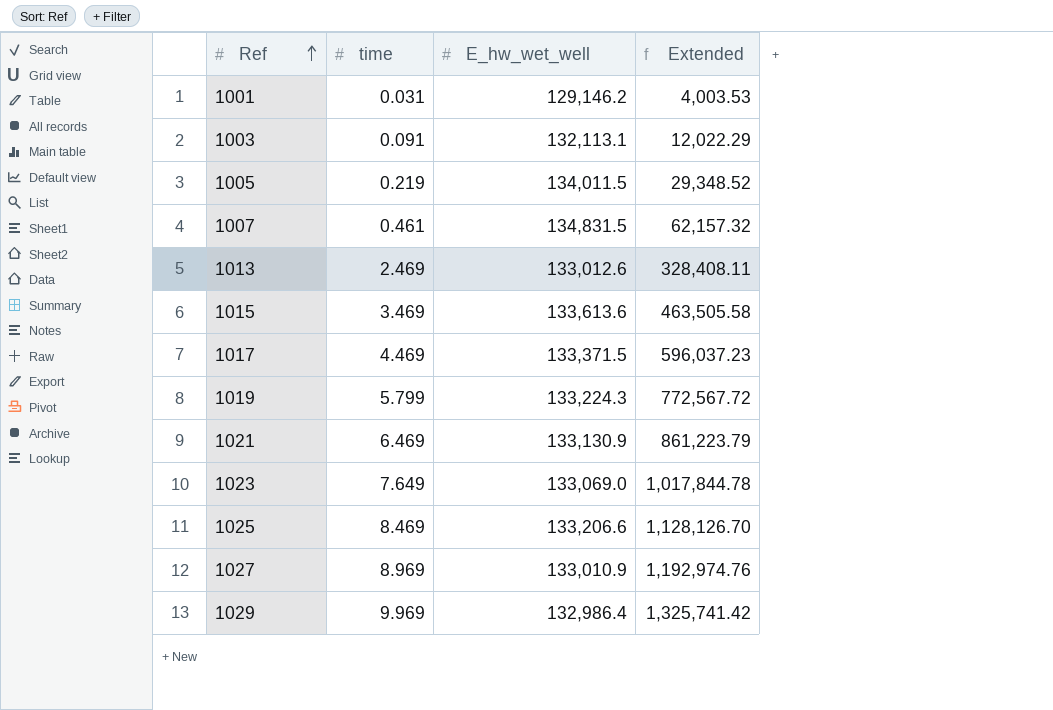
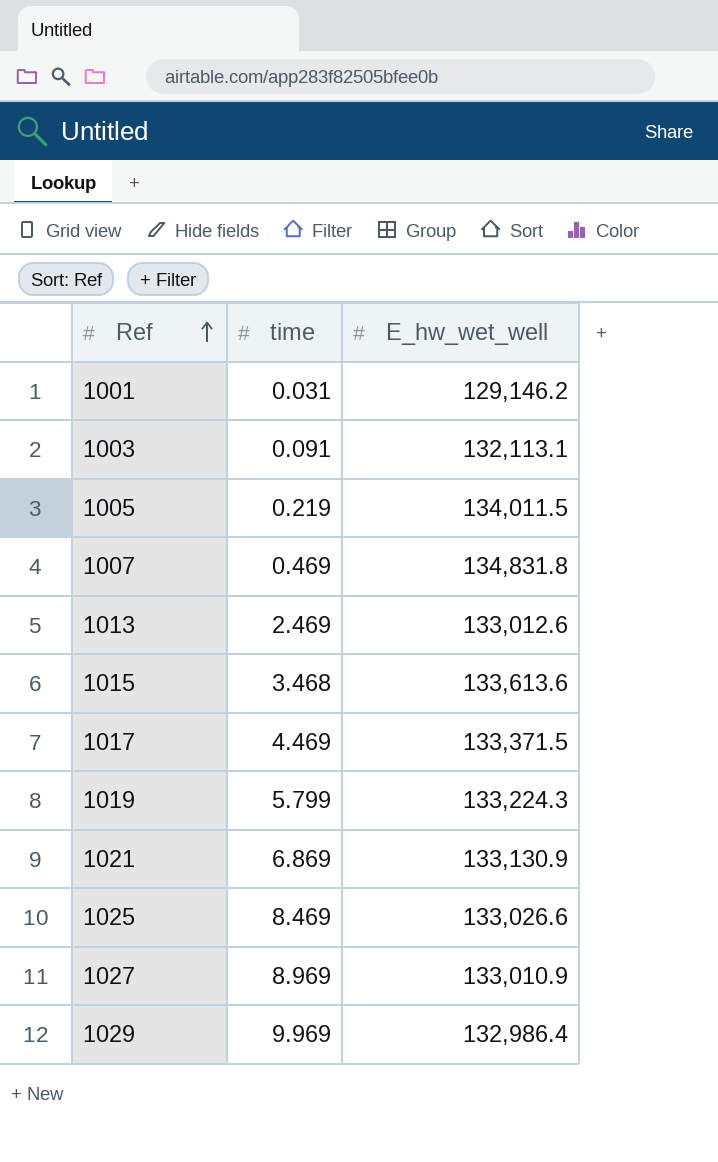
column Extended | formula: [time] * [E_hw_wet_well] -> none
row 1023: 7.649 | 133,069.0 | 1,017,844.78 -> none
1007 | time: 0.461 -> 0.469
1007 | E_hw_wet_well: 134,831.5 -> 134,831.8
1015 | time: 3.469 -> 3.468
1021 | time: 6.469 -> 6.869
1025 | E_hw_wet_well: 133,206.6 -> 133,026.6

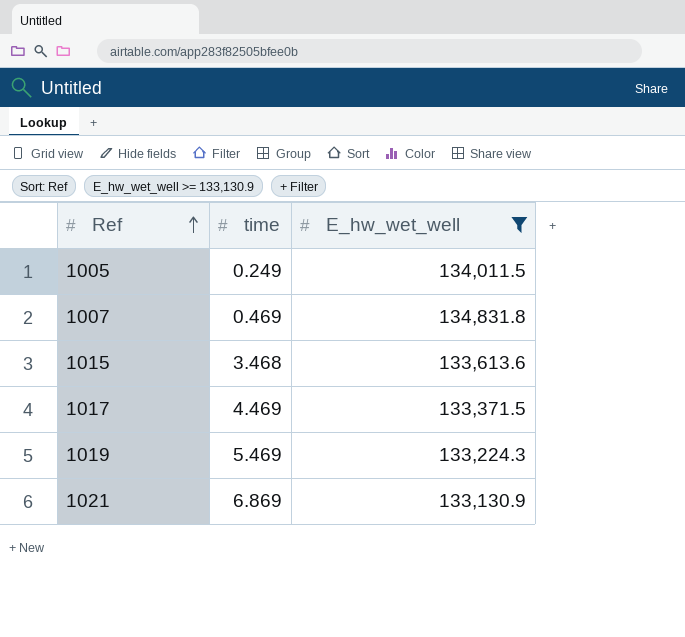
filter: none -> E_hw_wet_well >= 133,130.9
1005 | time: 0.219 -> 0.249
1019 | time: 5.799 -> 5.469

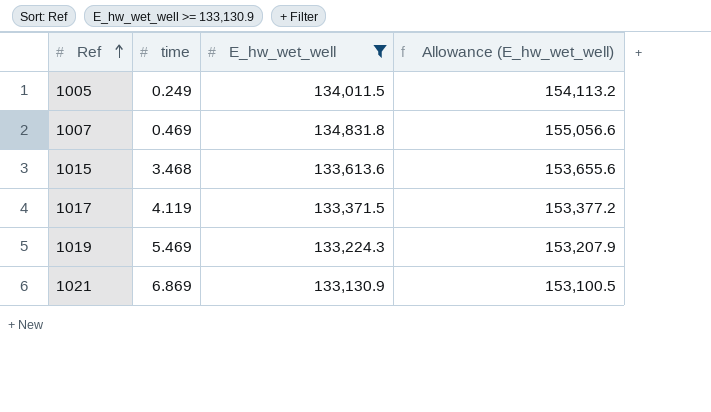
column Allowance (E_hw_wet_well) | formula: none -> [E_hw_wet_well] * 1.15
1017 | time: 4.469 -> 4.119

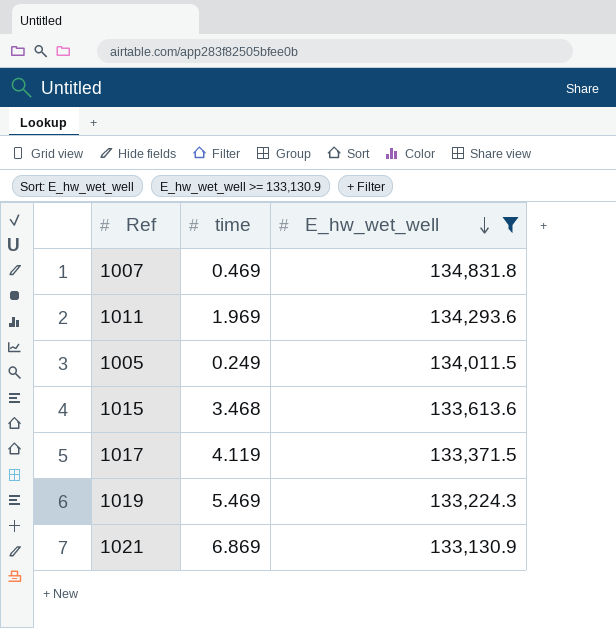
row order: Ref ascending -> E_hw_wet_well descending
column Allowance (E_hw_wet_well) | formula: [E_hw_wet_well] * 1.15 -> none
row 1011: none -> 1.969 | 134,293.6

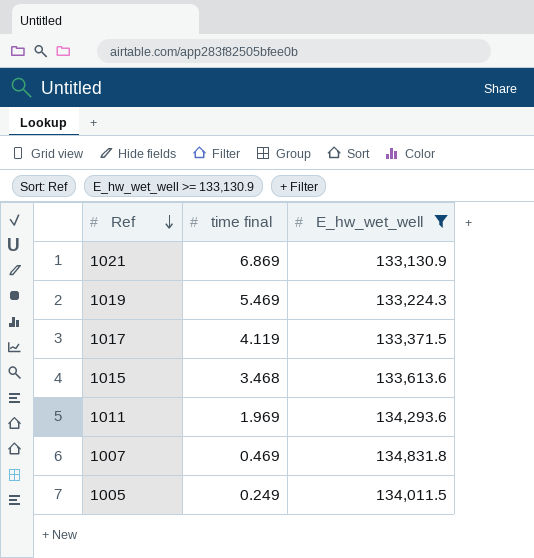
row order: E_hw_wet_well descending -> Ref descending
column name: time -> time final

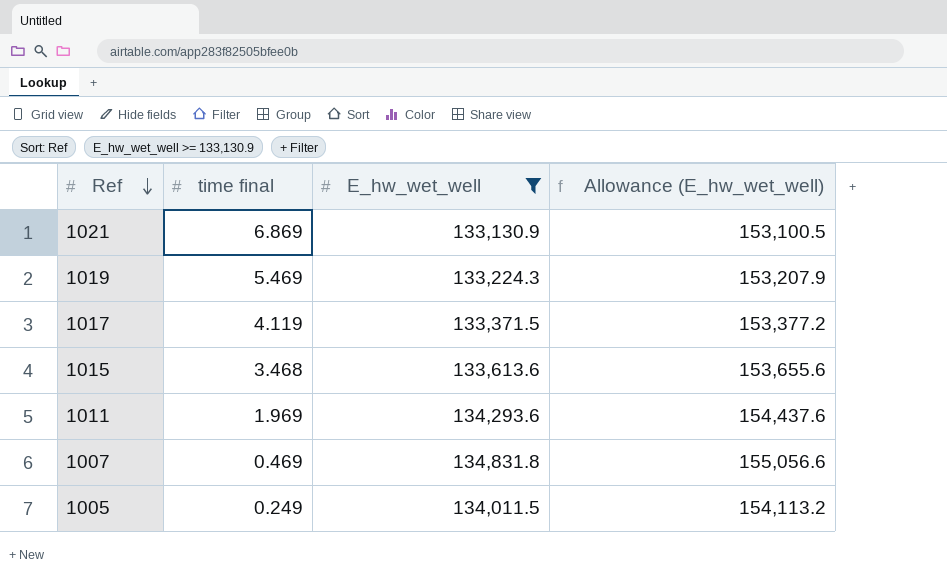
column Allowance (E_hw_wet_well) | formula: none -> [E_hw_wet_well] * 1.15

